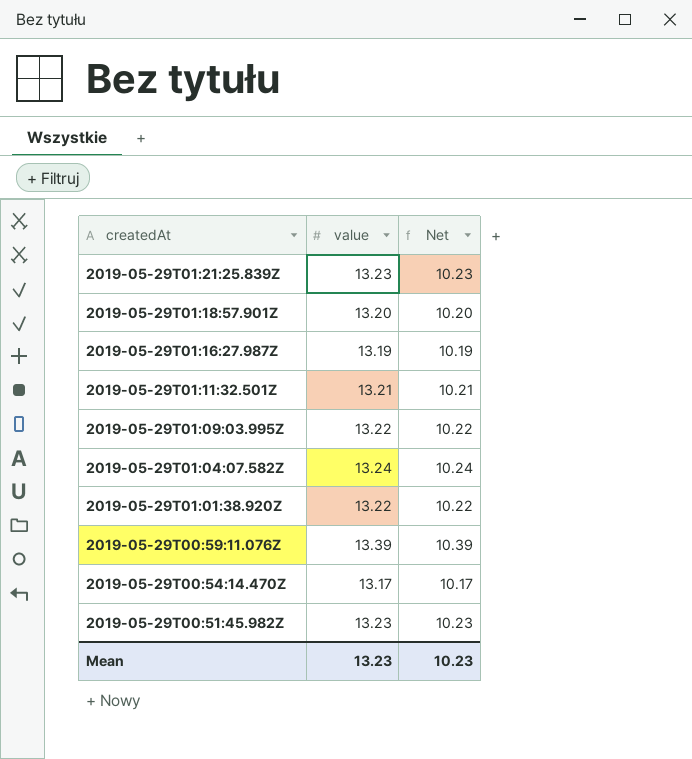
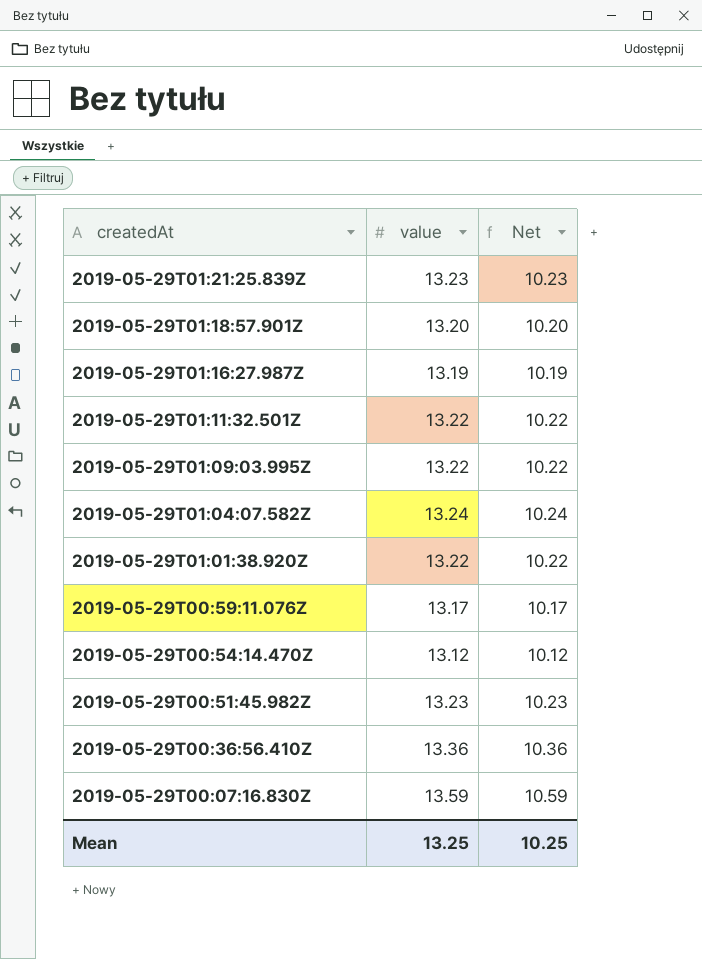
2019-05-29T01:11:32.501Z | value: 13.21 -> 13.22
2019-05-29T01:11:32.501Z | Net: 10.21 -> 10.22
2019-05-29T00:59:11.076Z | value: 13.39 -> 13.17
2019-05-29T00:59:11.076Z | Net: 10.39 -> 10.17
2019-05-29T00:54:14.470Z | value: 13.17 -> 13.12
2019-05-29T00:54:14.470Z | Net: 10.17 -> 10.12
row 2019-05-29T00:36:56.410Z: none -> 13.36 | 10.36
row 2019-05-29T00:07:16.830Z: none -> 13.59 | 10.59
Mean | value: 13.23 -> 13.25
Mean | Net: 10.23 -> 10.25

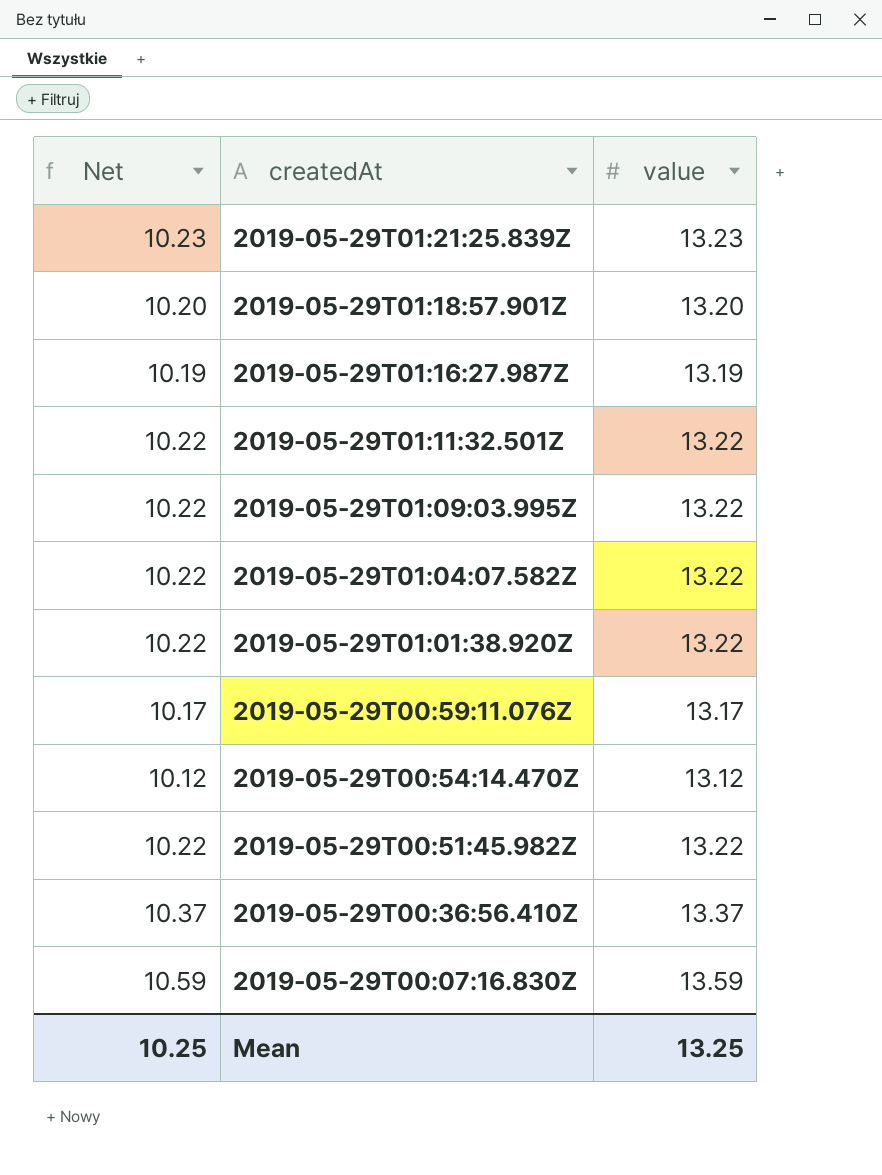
column Net | position: 3 -> 1
2019-05-29T01:04:07.582Z | Net: 10.24 -> 10.22
2019-05-29T01:04:07.582Z | value: 13.24 -> 13.22
2019-05-29T00:51:45.982Z | Net: 10.23 -> 10.22
2019-05-29T00:51:45.982Z | value: 13.23 -> 13.22
2019-05-29T00:36:56.410Z | Net: 10.36 -> 10.37
2019-05-29T00:36:56.410Z | value: 13.36 -> 13.37

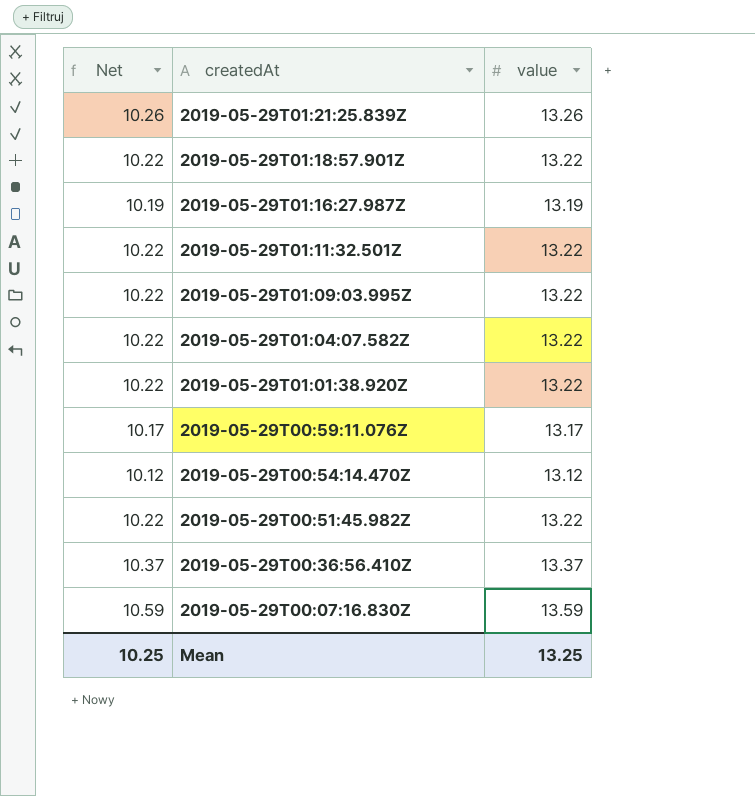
2019-05-29T01:21:25.839Z | Net: 10.23 -> 10.26
2019-05-29T01:21:25.839Z | value: 13.23 -> 13.26
2019-05-29T01:18:57.901Z | Net: 10.20 -> 10.22
2019-05-29T01:18:57.901Z | value: 13.20 -> 13.22

